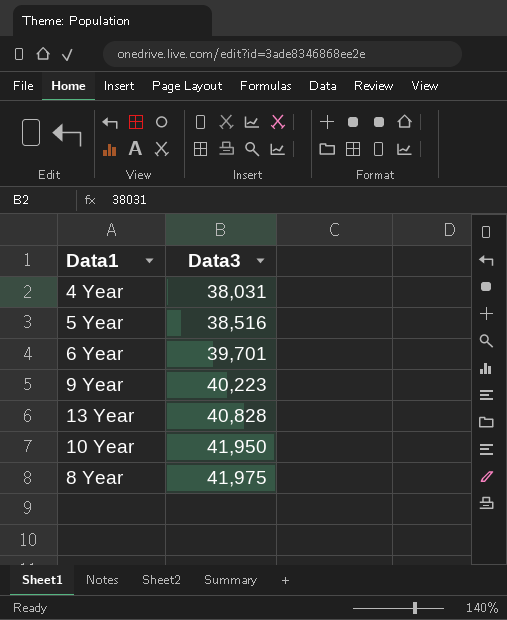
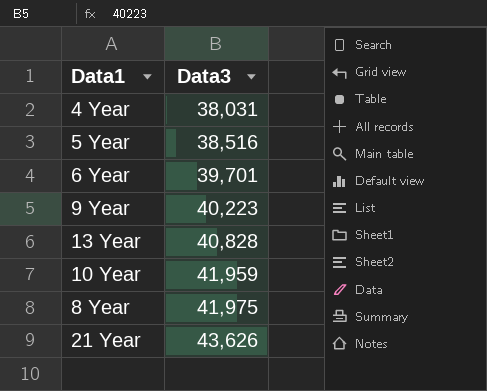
10 Year | Data3: 41,950 -> 41,959
row 21 Year: none -> 43,626

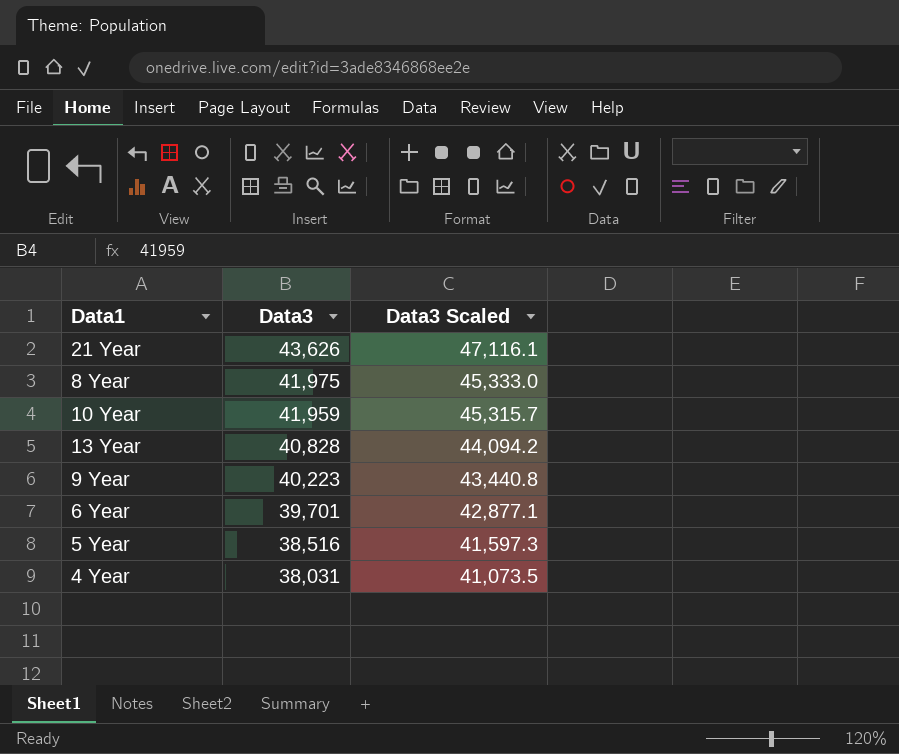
row order: Data3 ascending -> Data3 descending
column Data3 Scaled | formula: none -> [Data3] * 1.08

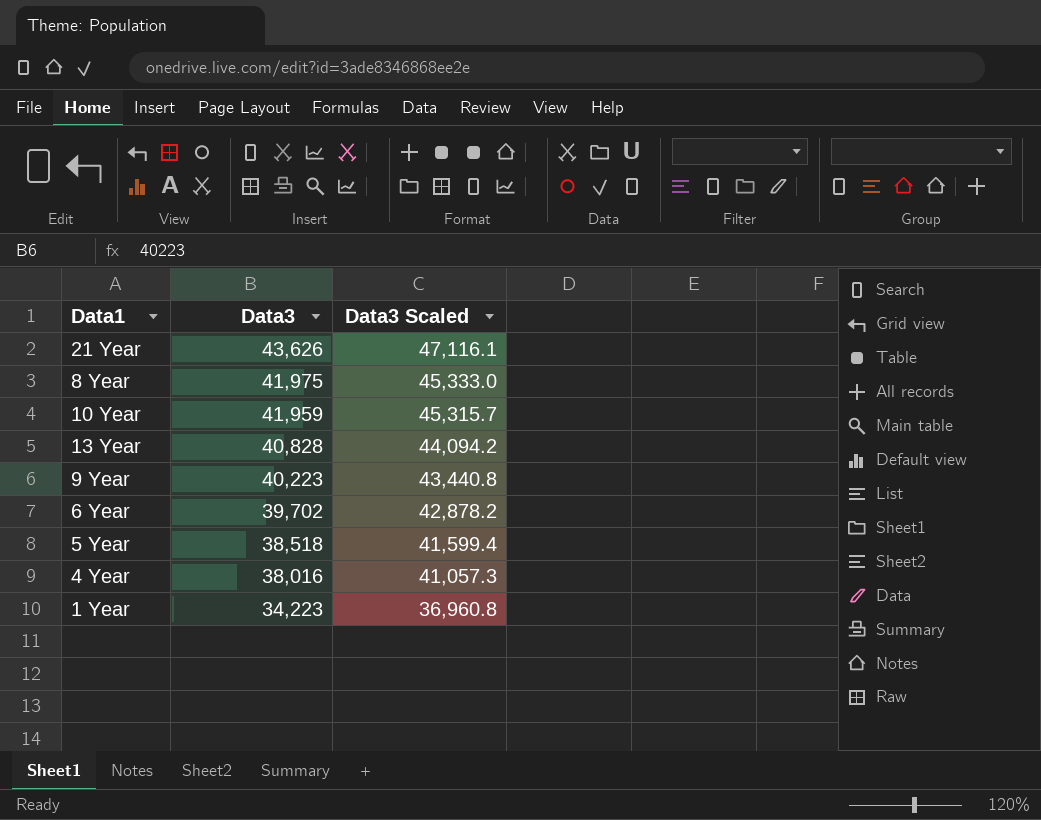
6 Year | Data3: 39,701 -> 39,702
6 Year | Data3 Scaled: 42,877.1 -> 42,878.2
5 Year | Data3: 38,516 -> 38,518
5 Year | Data3 Scaled: 41,597.3 -> 41,599.4
4 Year | Data3: 38,031 -> 38,016
4 Year | Data3 Scaled: 41,073.5 -> 41,057.3
row 1 Year: none -> 34,223 | 36,960.8

